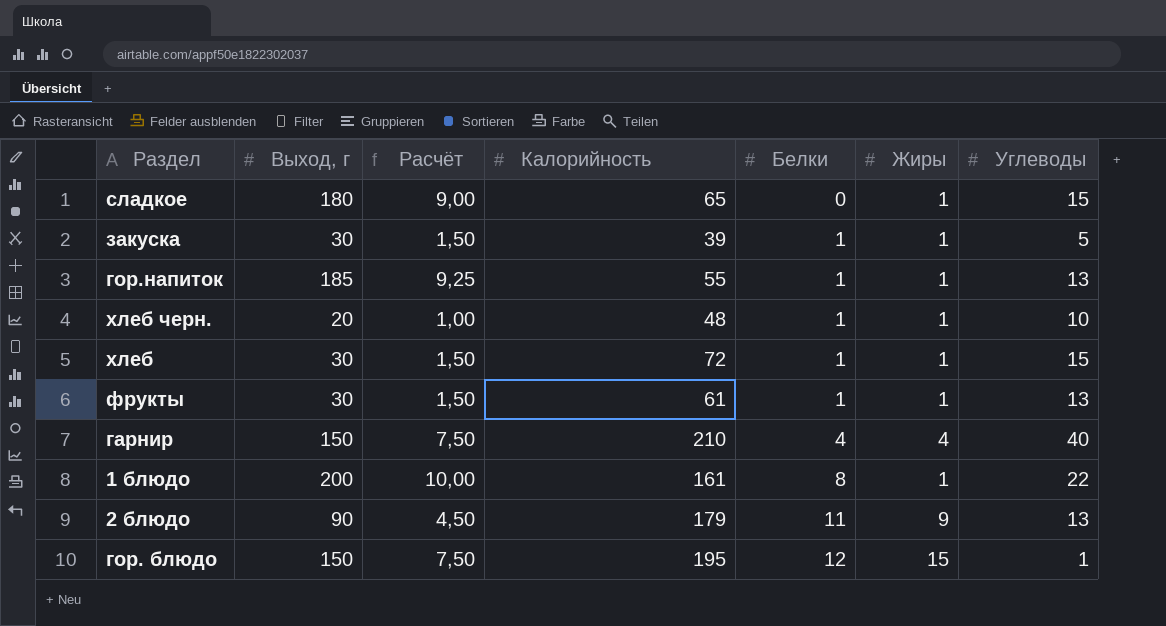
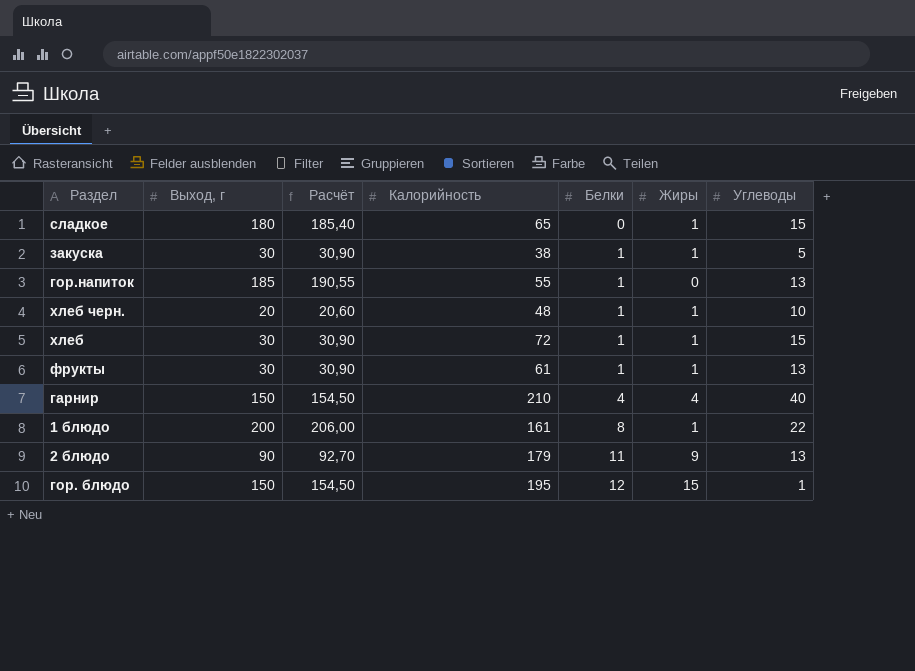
column Расчёт | formula: [Выход, г] * 0,05 -> [Выход, г] * 1,03
закуска | Калорийность: 39 -> 38
гор.напиток | Жиры: 1 -> 0

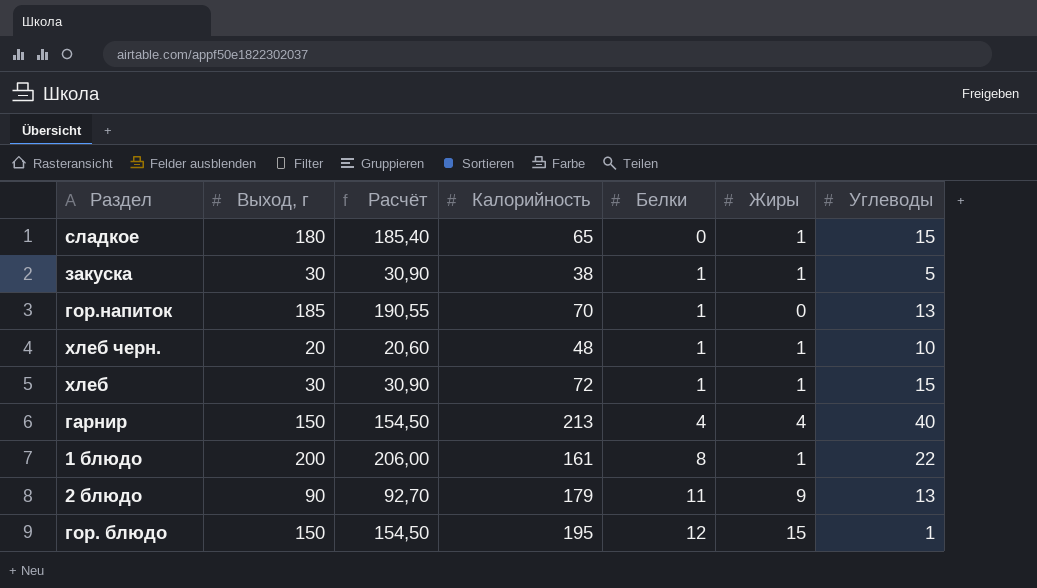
row фрукты: 30 | 30,90 | 61 | 1 | 1 | 13 -> none
гор.напиток | Калорийность: 55 -> 70
гарнир | Калорийность: 210 -> 213

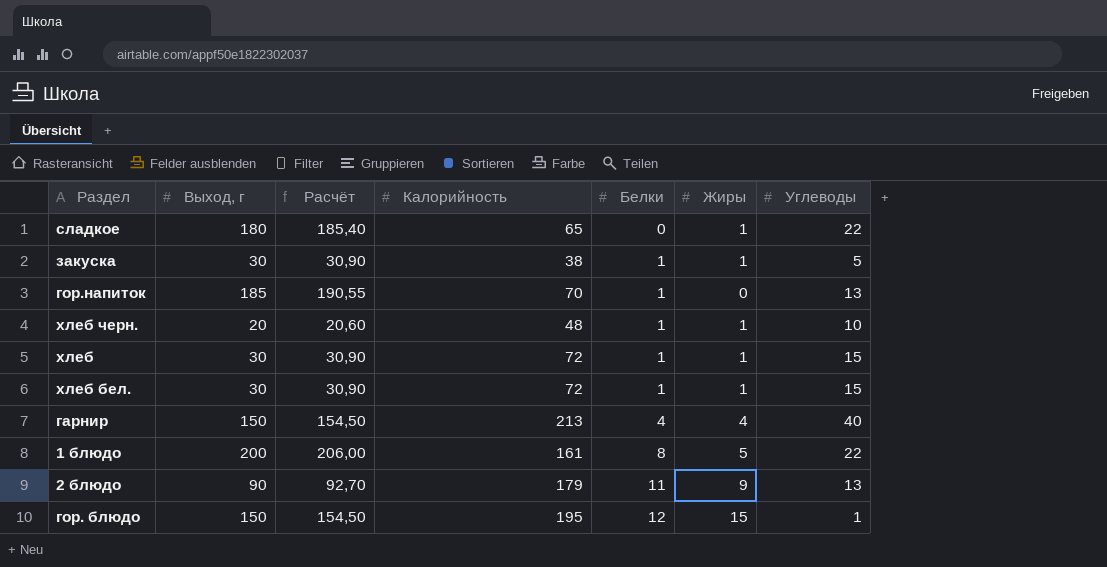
сладкое | Углеводы: 15 -> 22
row хлеб бел.: none -> 30 | 30,90 | 72 | 1 | 1 | 15
1 блюдо | Жиры: 1 -> 5

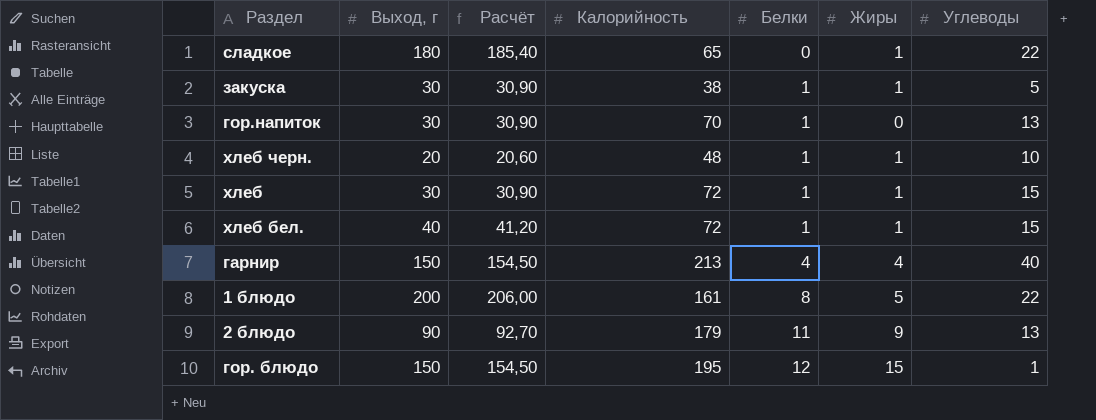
гор.напиток | Выход, г: 185 -> 30
гор.напиток | Расчёт: 190,55 -> 30,90
хлеб бел. | Выход, г: 30 -> 40
хлеб бел. | Расчёт: 30,90 -> 41,20

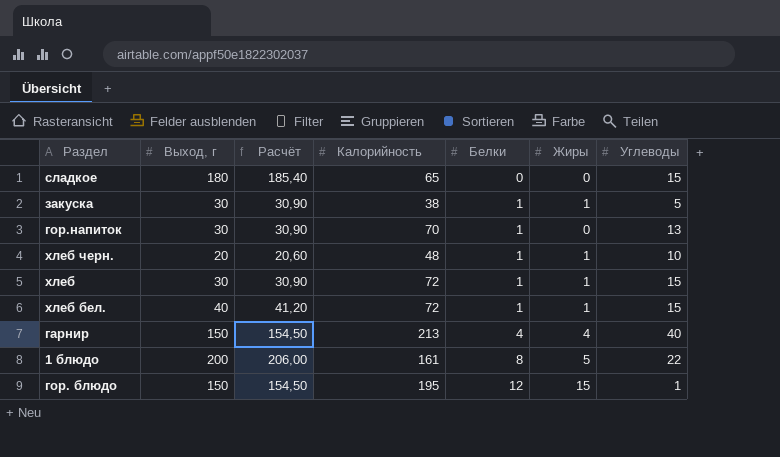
row 2 блюдо: 90 | 92,70 | 179 | 11 | 9 | 13 -> none
сладкое | Жиры: 1 -> 0
сладкое | Углеводы: 22 -> 15

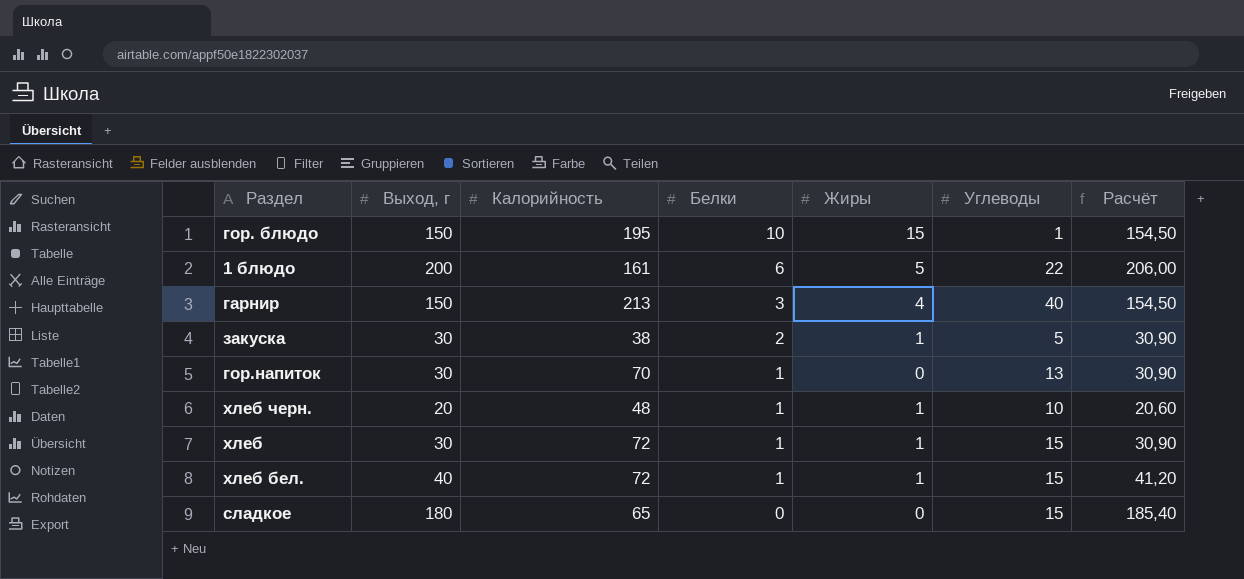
row order: Белки ascending -> Белки descending
column Расчёт | position: 3 -> 7
гор. блюдо | Белки: 12 -> 10
1 блюдо | Белки: 8 -> 6
гарнир | Белки: 4 -> 3
закуска | Белки: 1 -> 2

